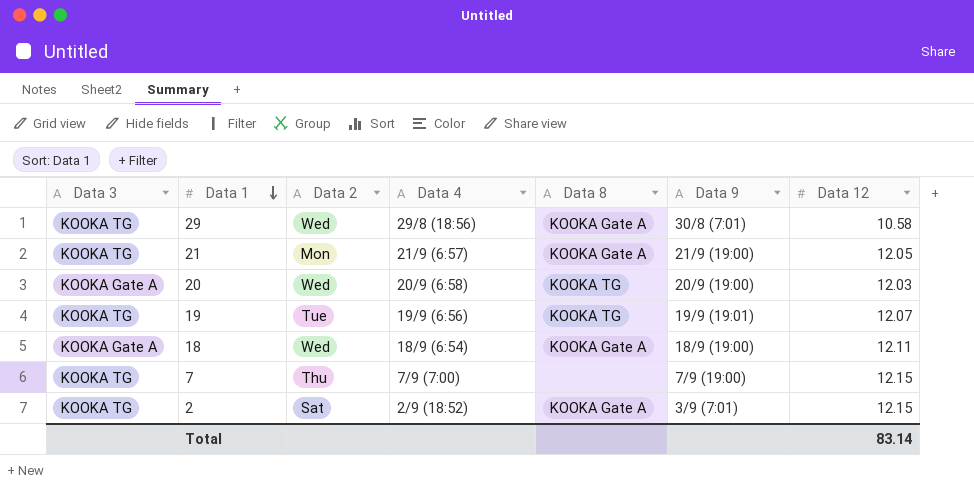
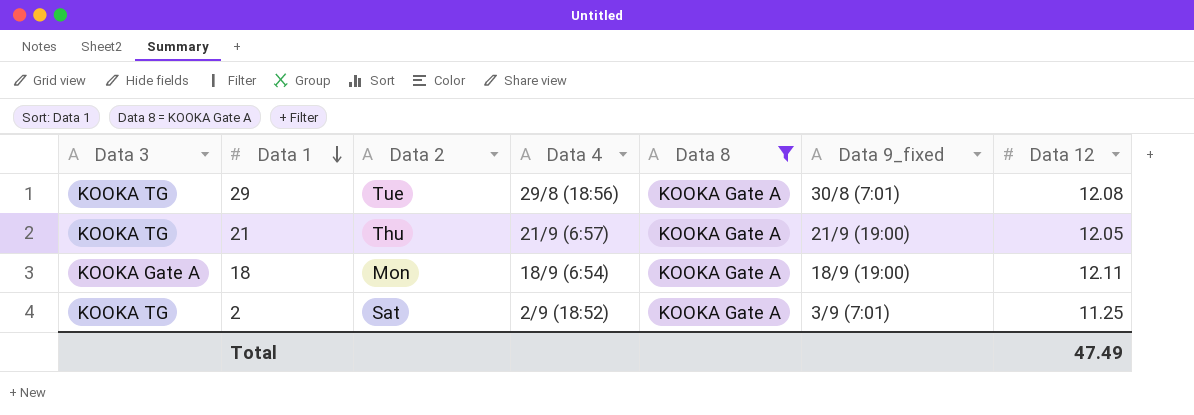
filter: none -> Data 8 = KOOKA Gate A
column name: Data 9 -> Data 9_fixed
29 | Data 2: Wed -> Tue
29 | Data 12: 10.58 -> 12.08
21 | Data 2: Mon -> Thu
18 | Data 2: Wed -> Mon
2 | Data 12: 12.15 -> 11.25
Total | Data 12: 83.14 -> 47.49

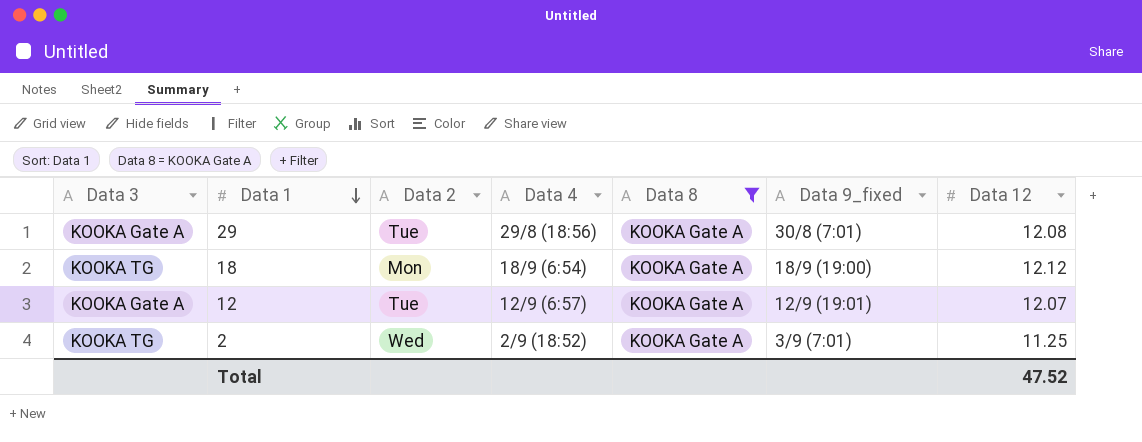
row 21: KOOKA TG | Thu | 21/9 (6:57) | KOOKA Gate A | 21/9 (19:00) | 12.05 -> none
29 | Data 3: KOOKA TG -> KOOKA Gate A
18 | Data 3: KOOKA Gate A -> KOOKA TG
18 | Data 12: 12.11 -> 12.12
row 12: none -> KOOKA Gate A | Tue | 12/9 (6:57) | KOOKA Gate A | 12/9 (19:01) | 12.07
2 | Data 2: Sat -> Wed
Total | Data 12: 47.49 -> 47.52

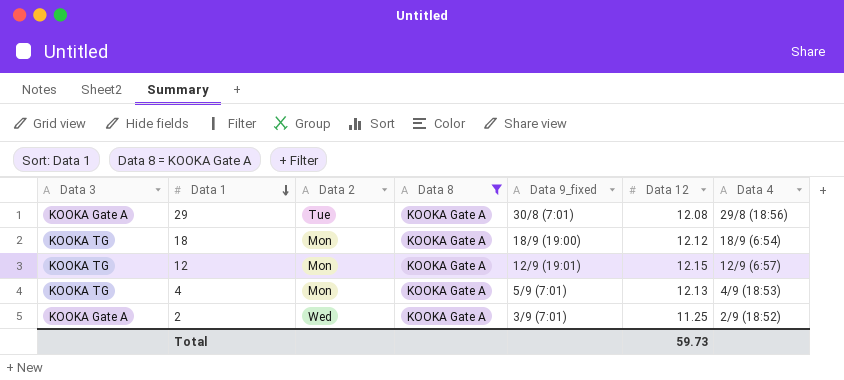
column Data 4 | position: 4 -> 7
12 | Data 3: KOOKA Gate A -> KOOKA TG
12 | Data 2: Tue -> Mon
12 | Data 12: 12.07 -> 12.15
row 4: none -> KOOKA TG | Mon | KOOKA Gate A | 5/9 (7:01) | 12.13 | 4/9 (18:53)
2 | Data 3: KOOKA TG -> KOOKA Gate A
Total | Data 12: 47.52 -> 59.73

